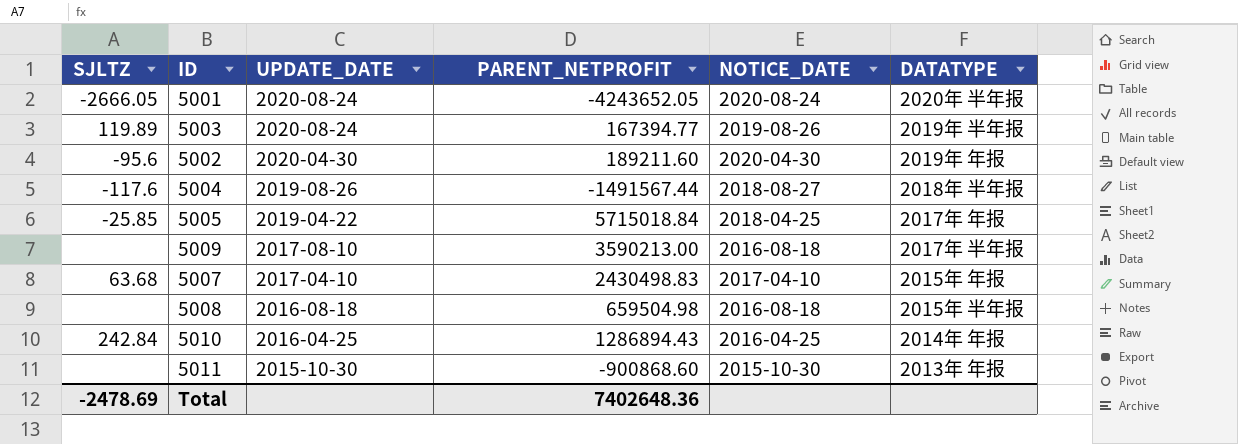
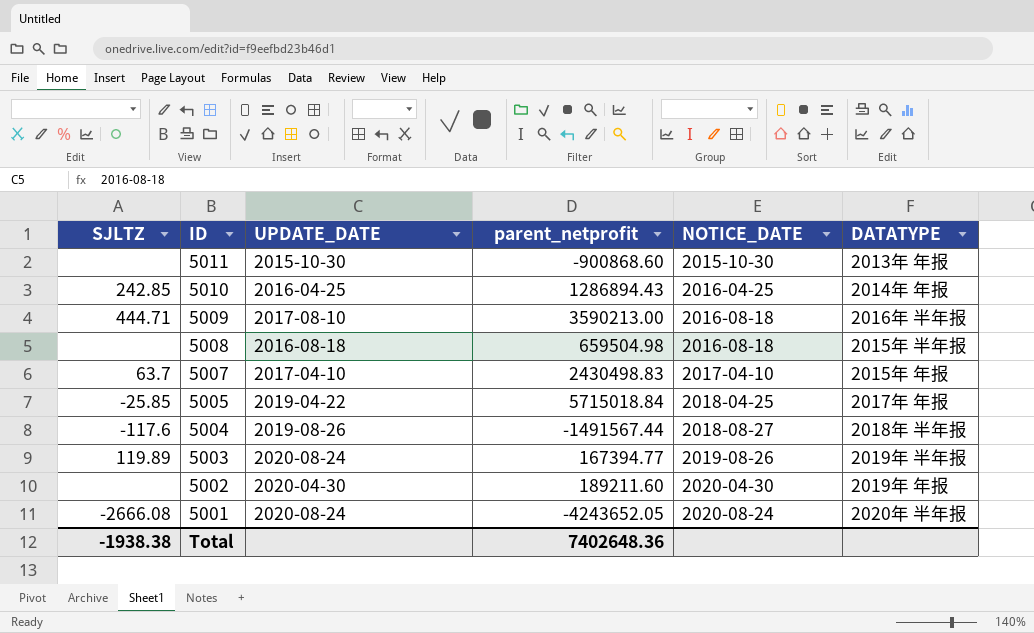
row order: UPDATE_DATE descending -> ID descending
column name: PARENT_NETPROFIT -> parent_netprofit
5010 | SJLTZ: 242.84 -> 242.85
5009 | SJLTZ: none -> 444.71
5009 | DATATYPE: 2017年 半年报 -> 2016年 半年报
5007 | SJLTZ: 63.68 -> 63.7
5002 | SJLTZ: -95.6 -> none
5001 | SJLTZ: -2666.05 -> -2666.08
Total | SJLTZ: -2478.69 -> -1938.38

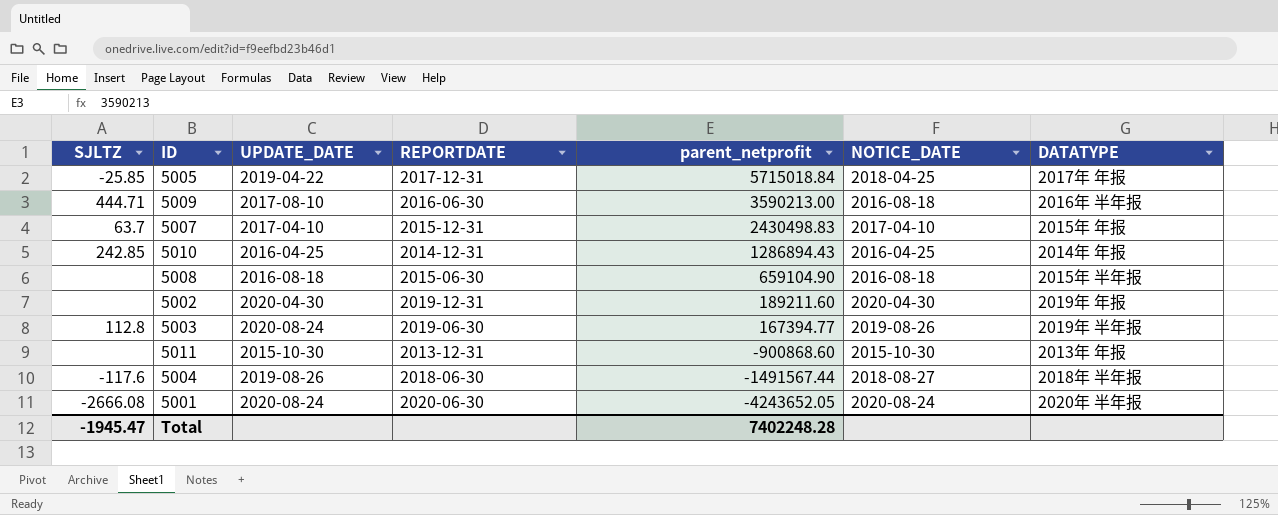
row order: ID descending -> parent_netprofit descending
column REPORTDATE | position: none -> 4
5008 | parent_netprofit: 659504.98 -> 659104.90
5003 | SJLTZ: 119.89 -> 112.8
Total | SJLTZ: -1938.38 -> -1945.47
Total | parent_netprofit: 7402648.36 -> 7402248.28

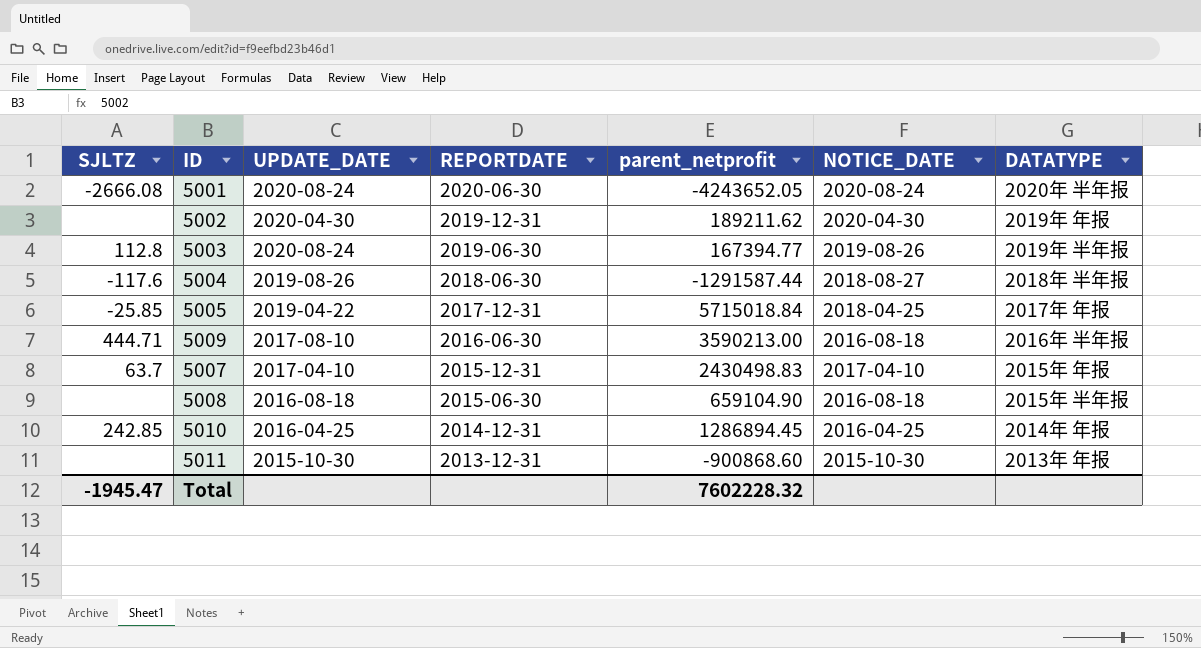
row order: parent_netprofit descending -> REPORTDATE descending
5002 | parent_netprofit: 189211.60 -> 189211.62
5004 | parent_netprofit: -1491567.44 -> -1291587.44
5010 | parent_netprofit: 1286894.43 -> 1286894.45
Total | parent_netprofit: 7402248.28 -> 7602228.32

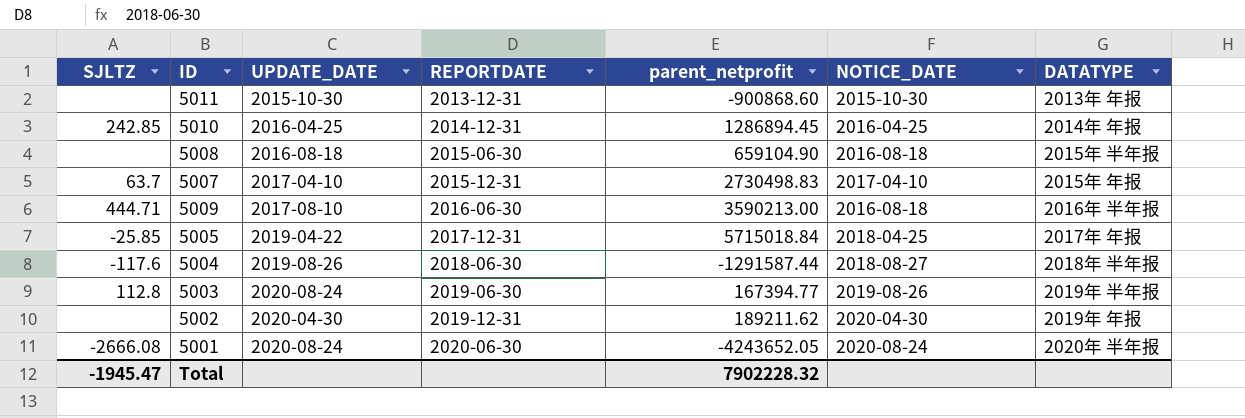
row order: REPORTDATE descending -> REPORTDATE ascending
5007 | parent_netprofit: 2430498.83 -> 2730498.83
Total | parent_netprofit: 7602228.32 -> 7902228.32

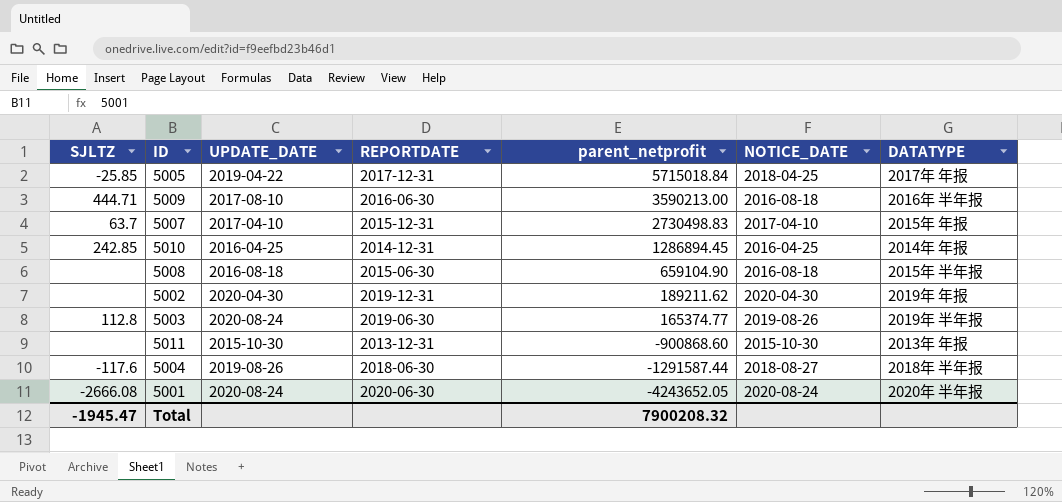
row order: REPORTDATE ascending -> parent_netprofit descending
5003 | parent_netprofit: 167394.77 -> 165374.77
Total | parent_netprofit: 7902228.32 -> 7900208.32

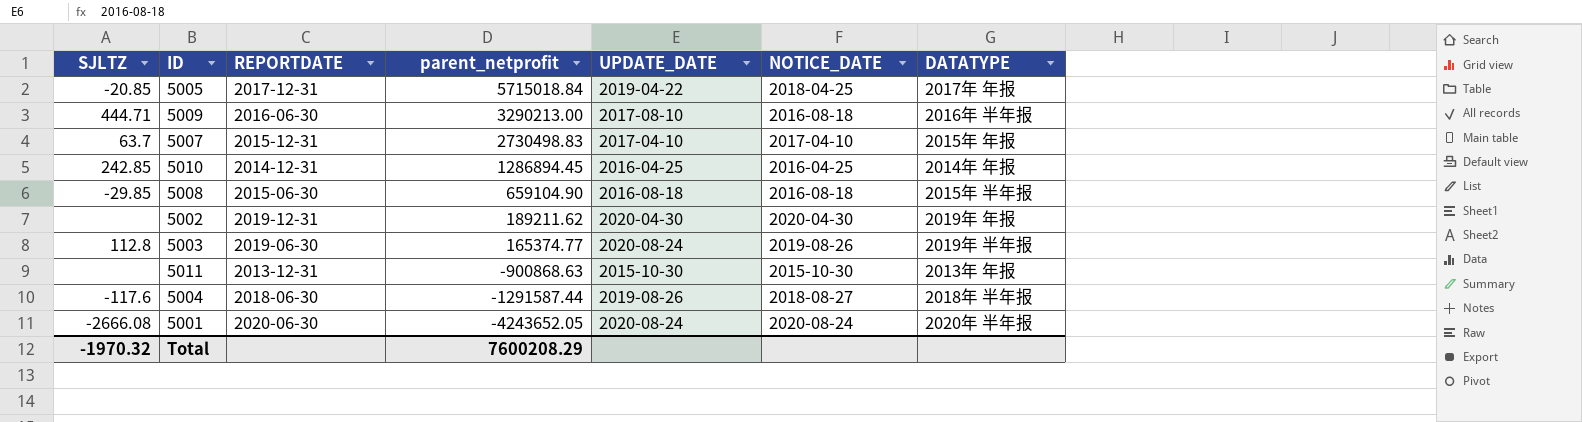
column UPDATE_DATE | position: 3 -> 5
5005 | SJLTZ: -25.85 -> -20.85
5009 | parent_netprofit: 3590213.00 -> 3290213.00
5008 | SJLTZ: none -> -29.85
5011 | parent_netprofit: -900868.60 -> -900868.63
Total | SJLTZ: -1945.47 -> -1970.32
Total | parent_netprofit: 7900208.32 -> 7600208.29

